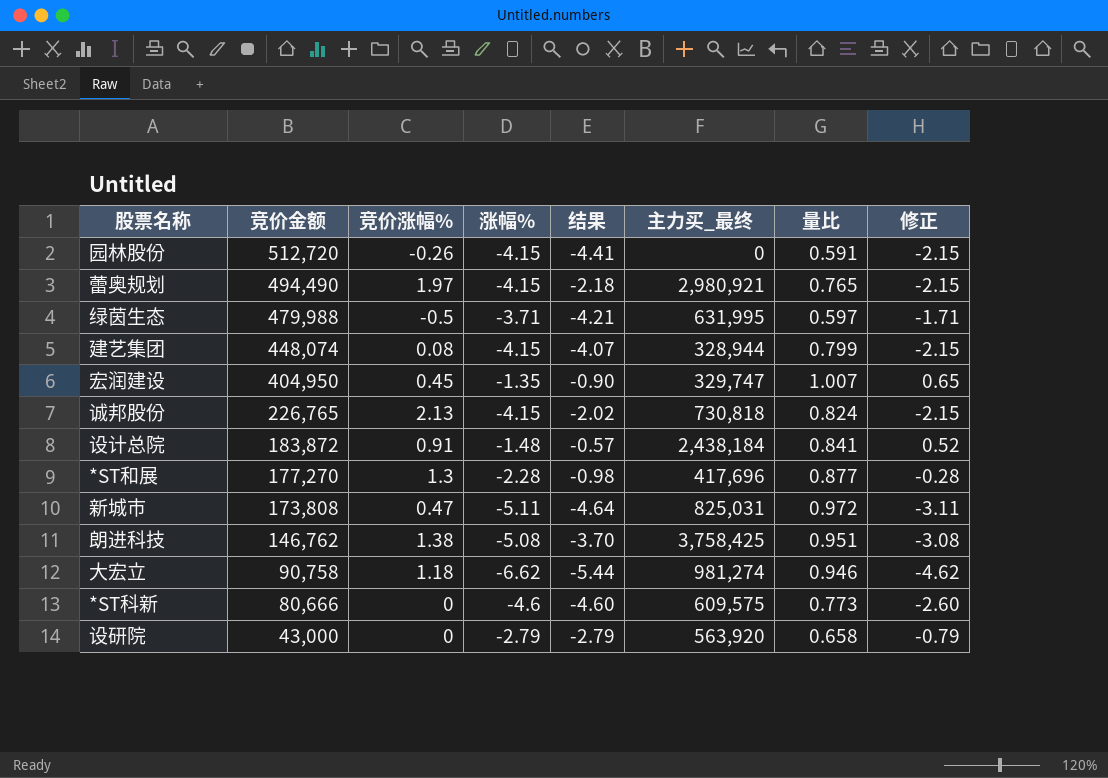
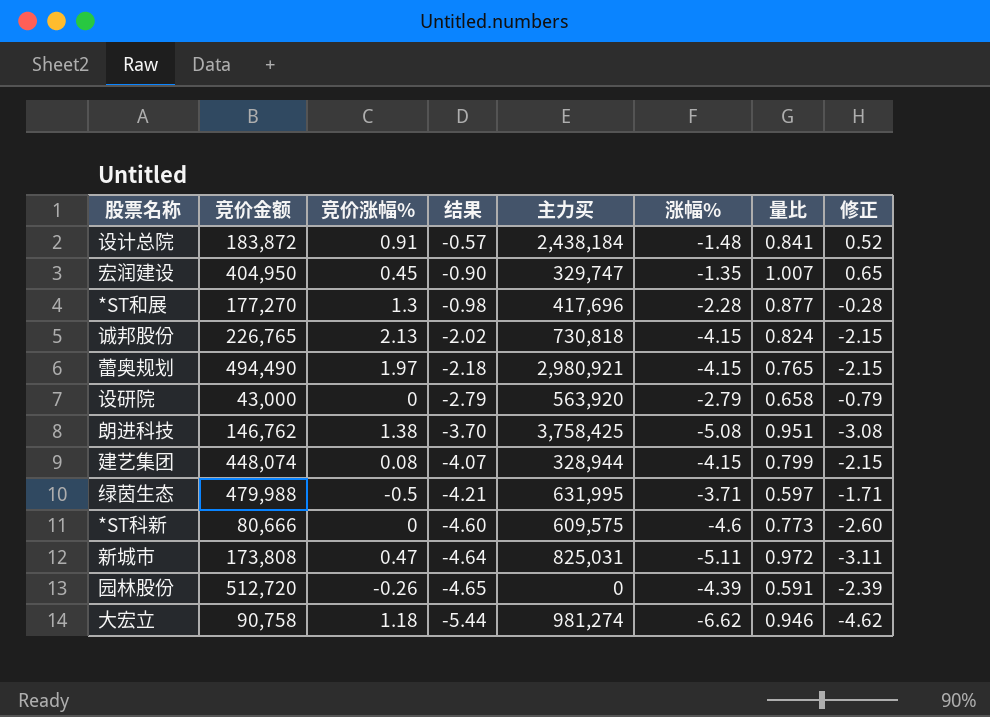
row order: 竞价金额 descending -> 结果 descending
column name: 主力买_最终 -> 主力买
column 涨幅% | position: 4 -> 6
园林股份 | 结果: -4.41 -> -4.65
园林股份 | 涨幅%: -4.15 -> -4.39
园林股份 | 修正: -2.15 -> -2.39

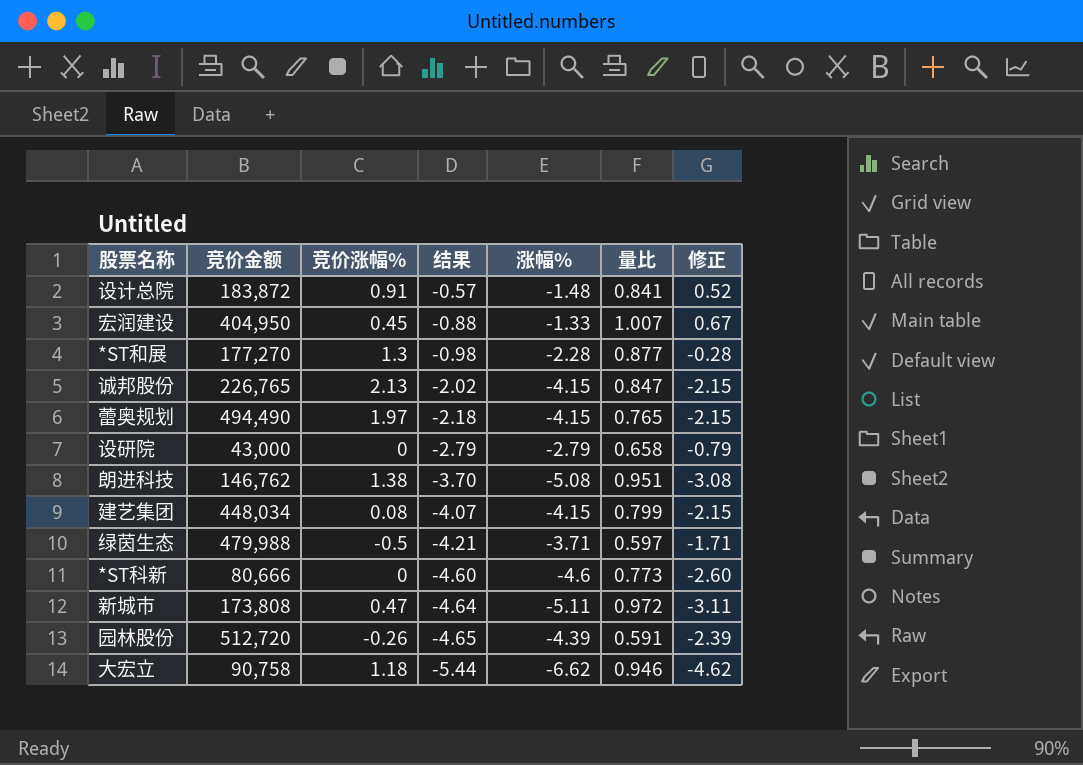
column 主力买 | position: 5 -> none
宏润建设 | 结果: -0.90 -> -0.88
宏润建设 | 涨幅%: -1.35 -> -1.33
宏润建设 | 修正: 0.65 -> 0.67
诚邦股份 | 量比: 0.824 -> 0.847
建艺集团 | 竞价金额: 448,074 -> 448,034

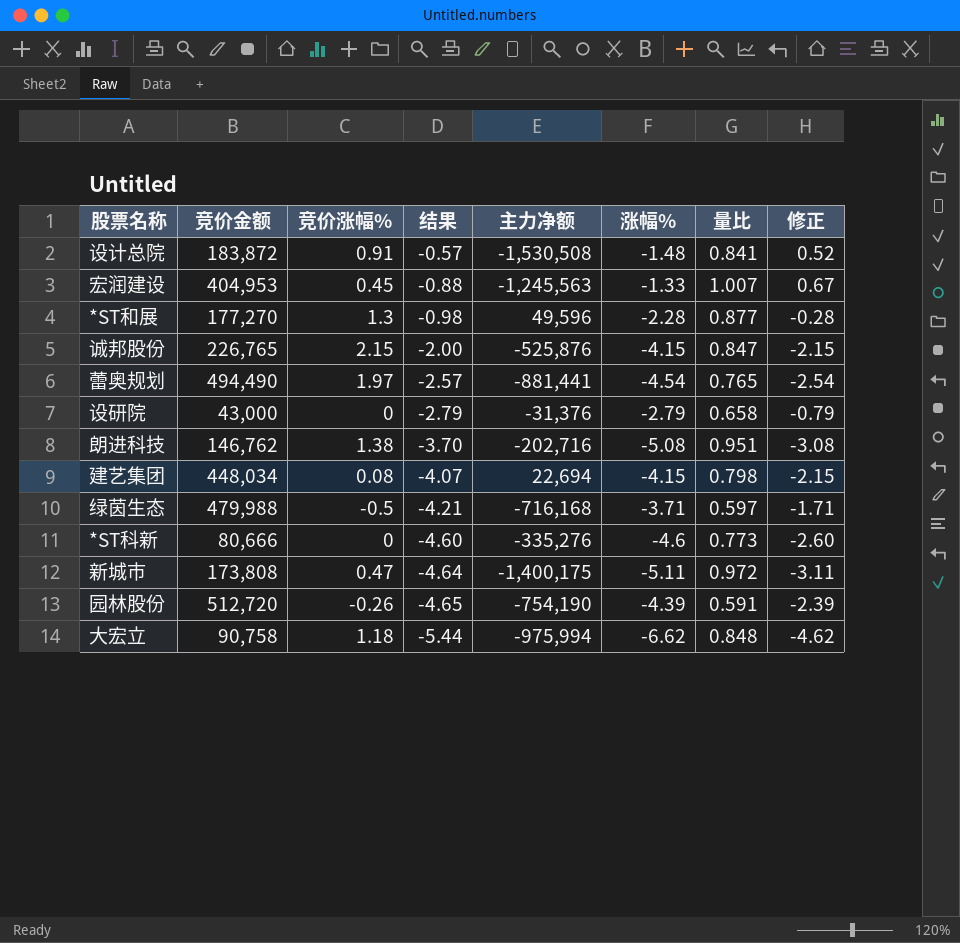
column 主力净额 | position: none -> 5
宏润建设 | 竞价金额: 404,950 -> 404,953
诚邦股份 | 竞价涨幅%: 2.13 -> 2.15
诚邦股份 | 结果: -2.02 -> -2.00
蕾奥规划 | 结果: -2.18 -> -2.57
蕾奥规划 | 涨幅%: -4.15 -> -4.54
蕾奥规划 | 修正: -2.15 -> -2.54
建艺集团 | 量比: 0.799 -> 0.798
大宏立 | 量比: 0.946 -> 0.848

